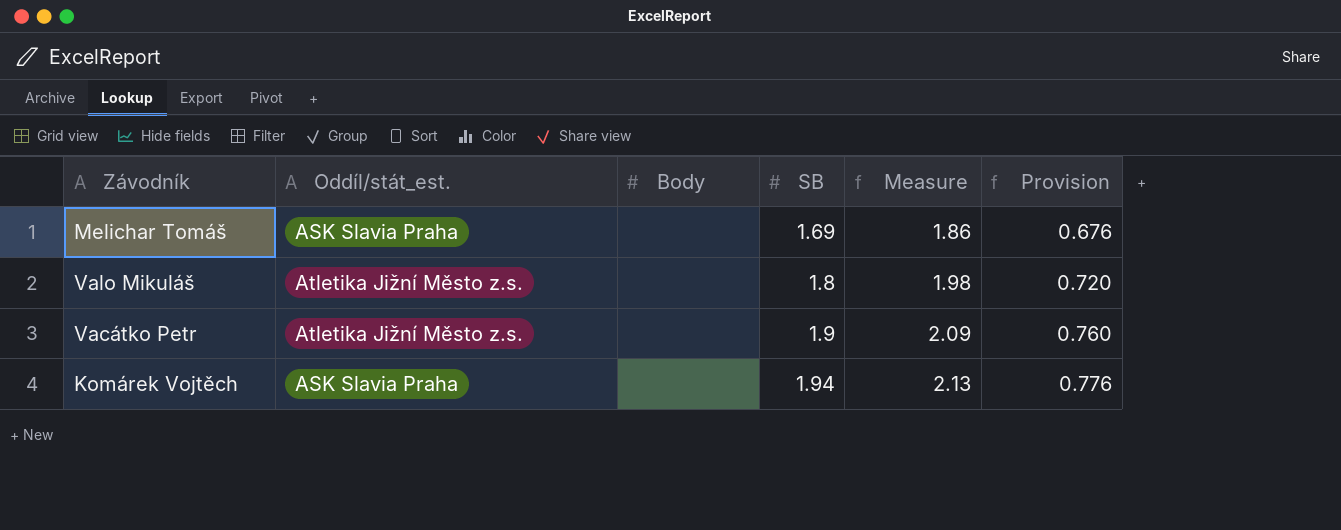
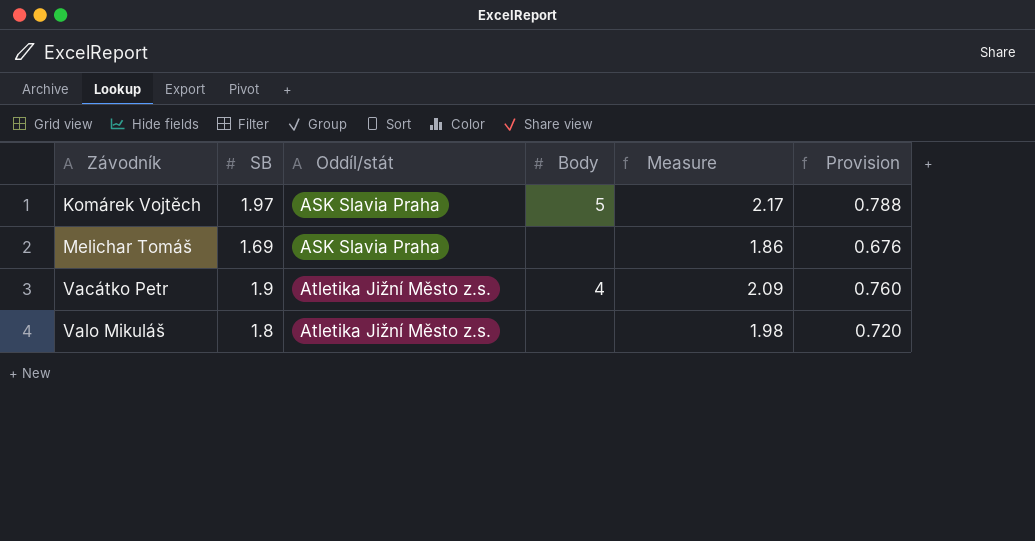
row order: SB ascending -> Závodník ascending
column SB | position: 4 -> 2
column name: Oddíl/stát_est. -> Oddíl/stát
Komárek Vojtěch | SB: 1.94 -> 1.97
Komárek Vojtěch | Body: none -> 5
Komárek Vojtěch | Measure: 2.13 -> 2.17
Komárek Vojtěch | Provision: 0.776 -> 0.788
Vacátko Petr | Body: none -> 4

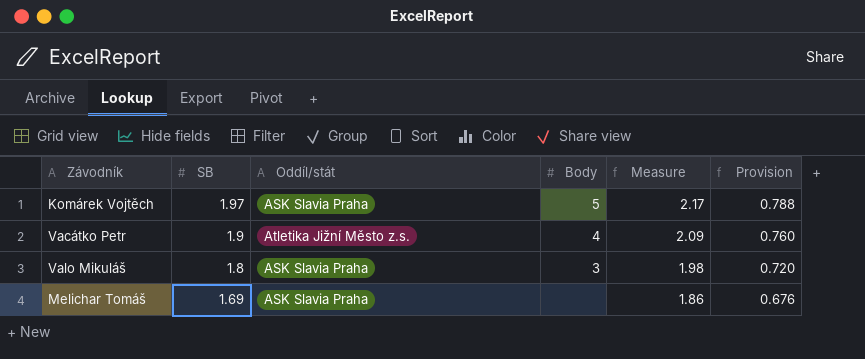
row order: Závodník ascending -> SB descending
Valo Mikuláš | Oddíl/stát: Atletika Jižní Město z.s. -> ASK Slavia Praha
Valo Mikuláš | Body: none -> 3

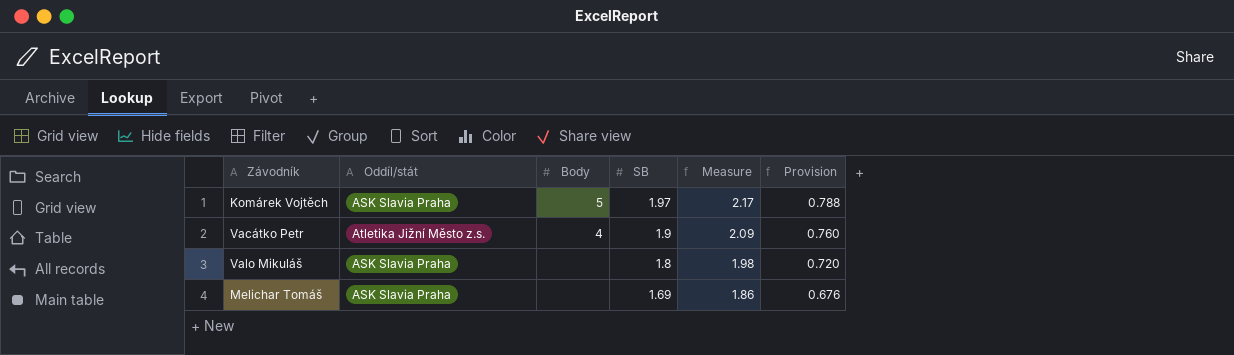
column SB | position: 2 -> 4
Valo Mikuláš | Body: 3 -> none

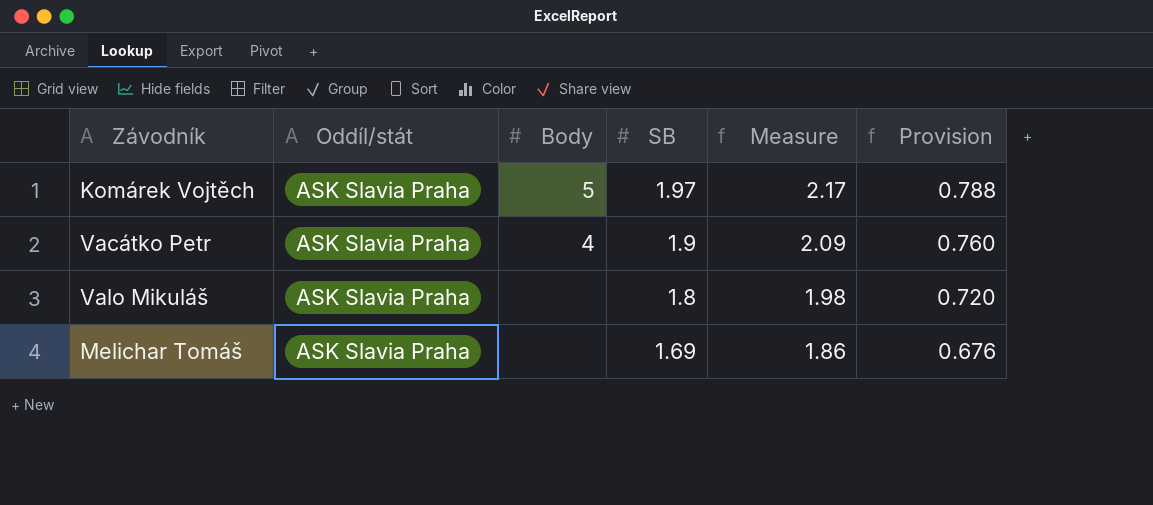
Vacátko Petr | Oddíl/stát: Atletika Jižní Město z.s. -> ASK Slavia Praha

